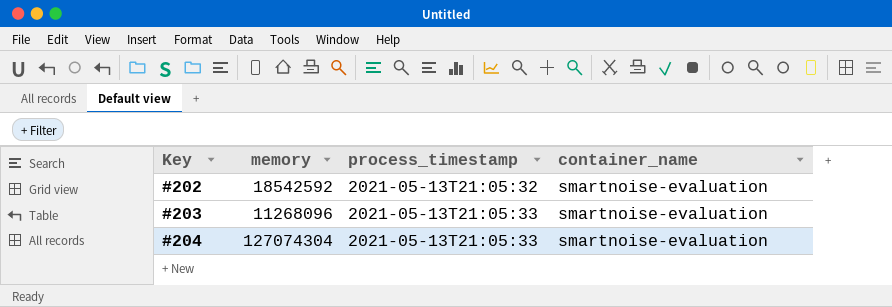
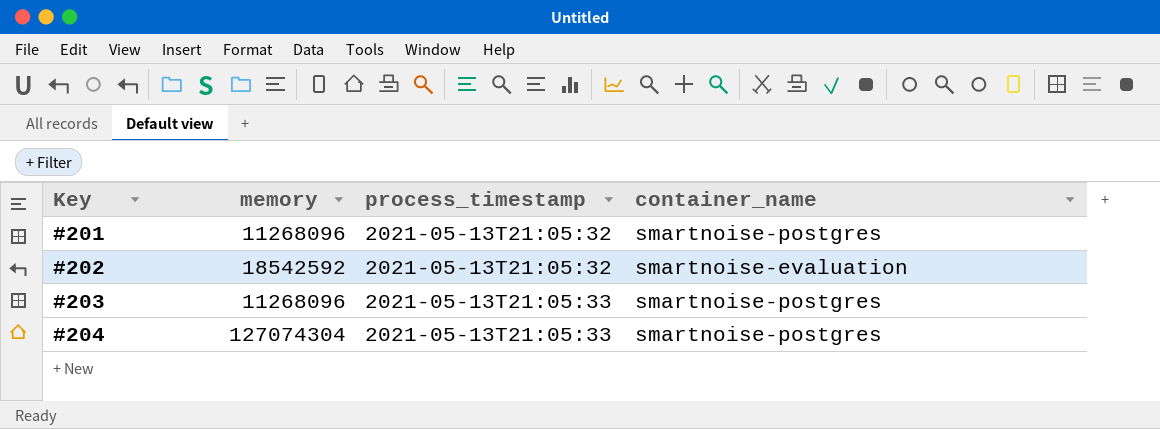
row #201: none -> 11268096 | 2021-05-13T21:05:32 | smartnoise-postgres
#203 | container_name: smartnoise-evaluation -> smartnoise-postgres
#204 | container_name: smartnoise-evaluation -> smartnoise-postgres

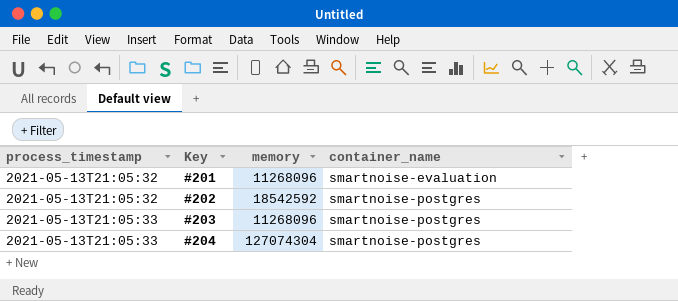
column process_timestamp | position: 3 -> 1
#201 | container_name: smartnoise-postgres -> smartnoise-evaluation
#202 | container_name: smartnoise-evaluation -> smartnoise-postgres

